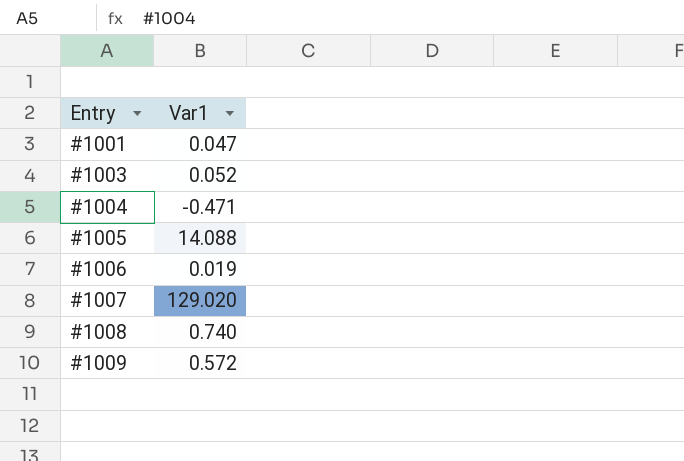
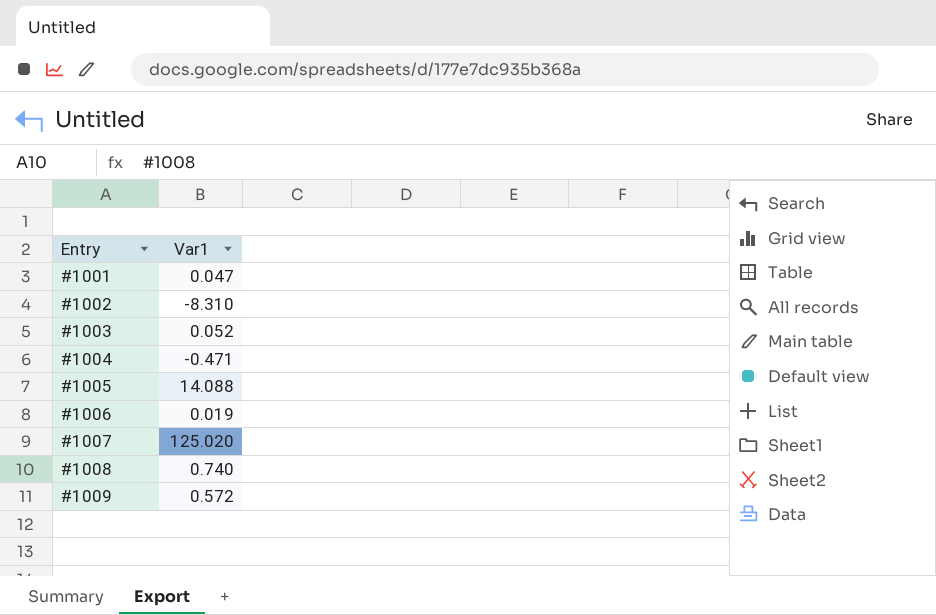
row #1002: none -> -8.310
#1007 | Var1: 129.020 -> 125.020

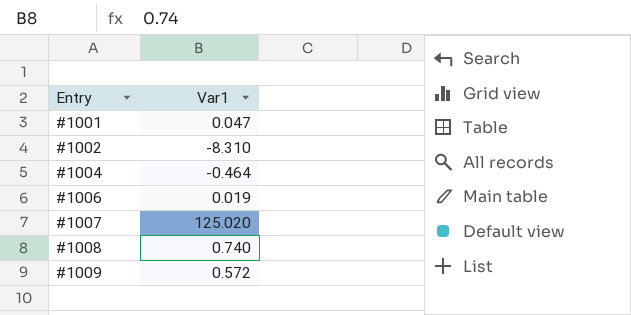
row #1003: 0.052 -> none
row #1005: 14.088 -> none
#1004 | Var1: -0.471 -> -0.464

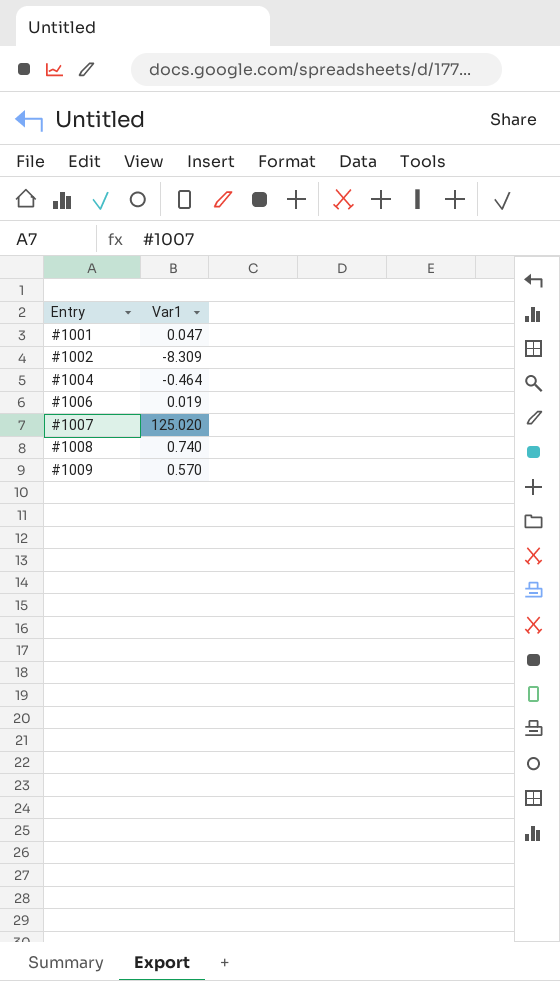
#1002 | Var1: -8.310 -> -8.309
#1009 | Var1: 0.572 -> 0.570

